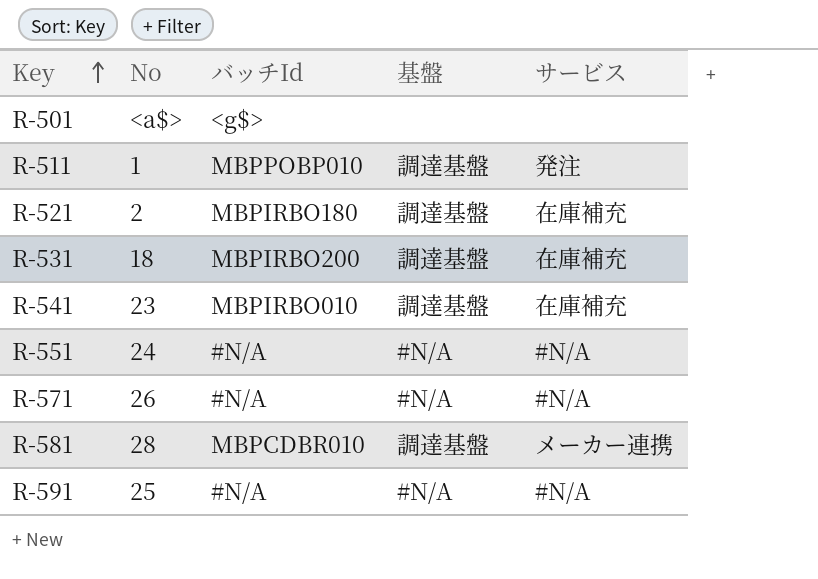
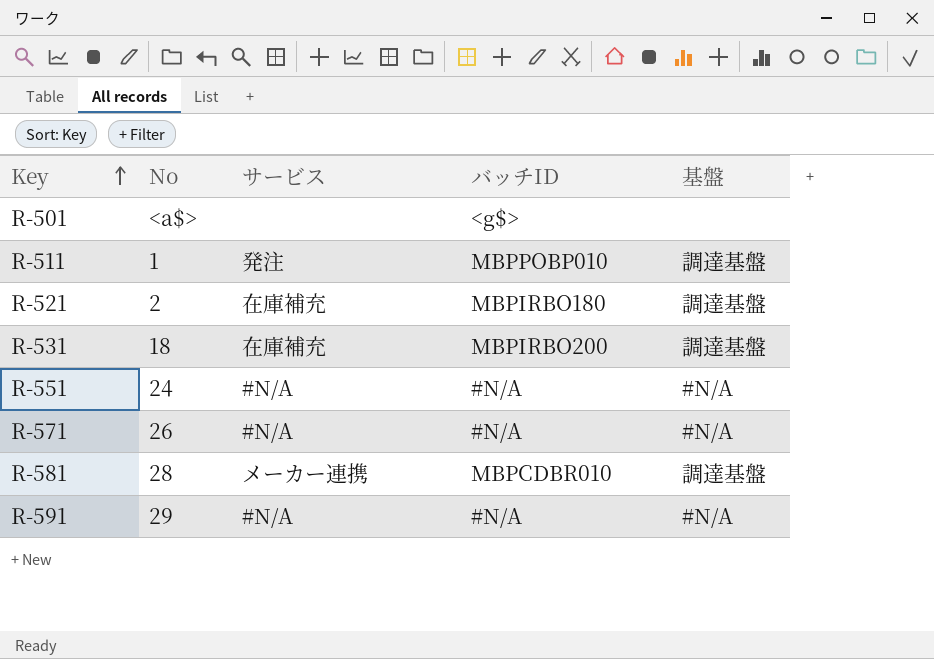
column サービス | position: 5 -> 3
column name: バッチId -> バッチID
row R-541: 23 | MBPIRBO010 | 調達基盤 | 在庫補充 -> none
R-591 | No: 25 -> 29

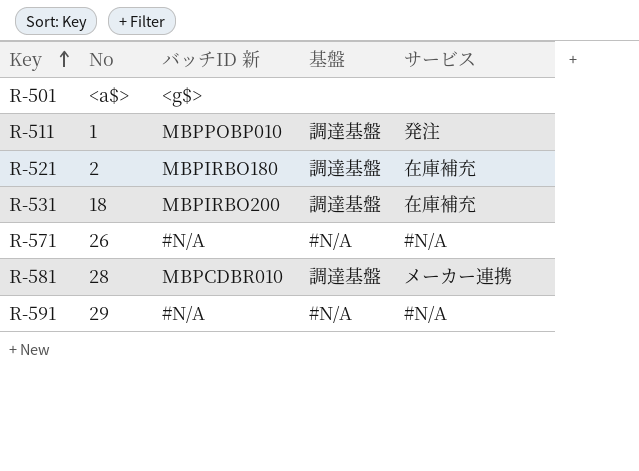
column name: バッチID -> バッチID 新
column サービス | position: 3 -> 5
row R-551: 24 | #N/A | #N/A | #N/A -> none

